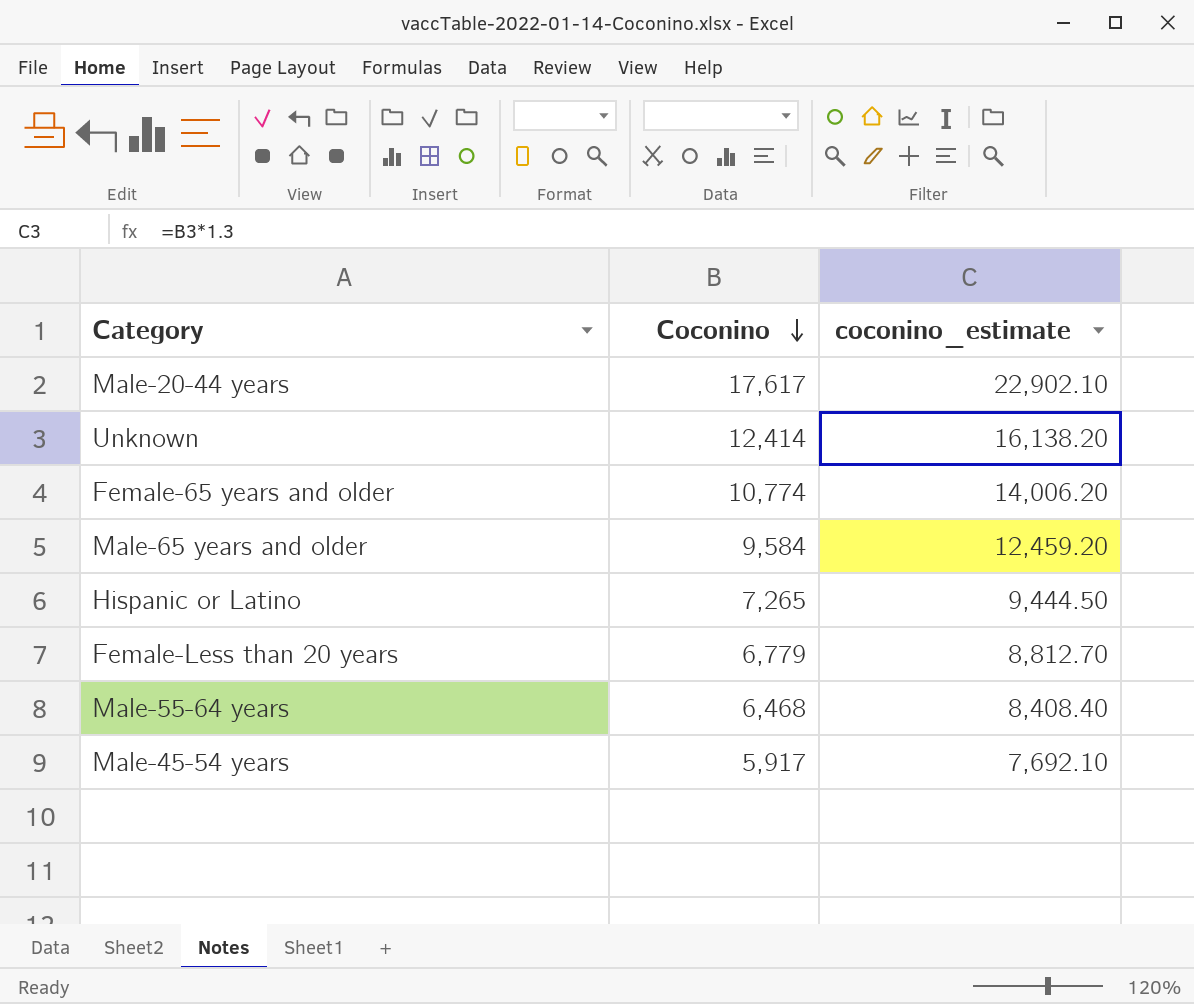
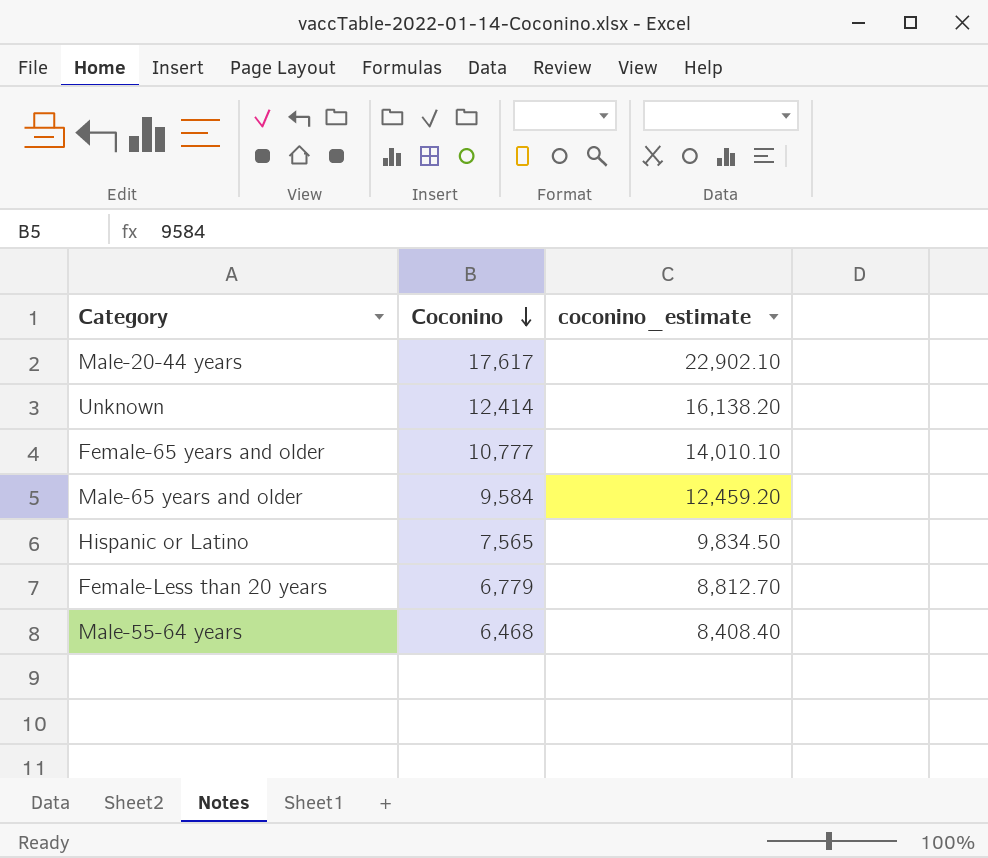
row Male-45-54 years: 5,917 | 7,692.10 -> none
Female-65 years and older | Coconino: 10,774 -> 10,777
Female-65 years and older | coconino_estimate: 14,006.20 -> 14,010.10
Hispanic or Latino | Coconino: 7,265 -> 7,565
Hispanic or Latino | coconino_estimate: 9,444.50 -> 9,834.50

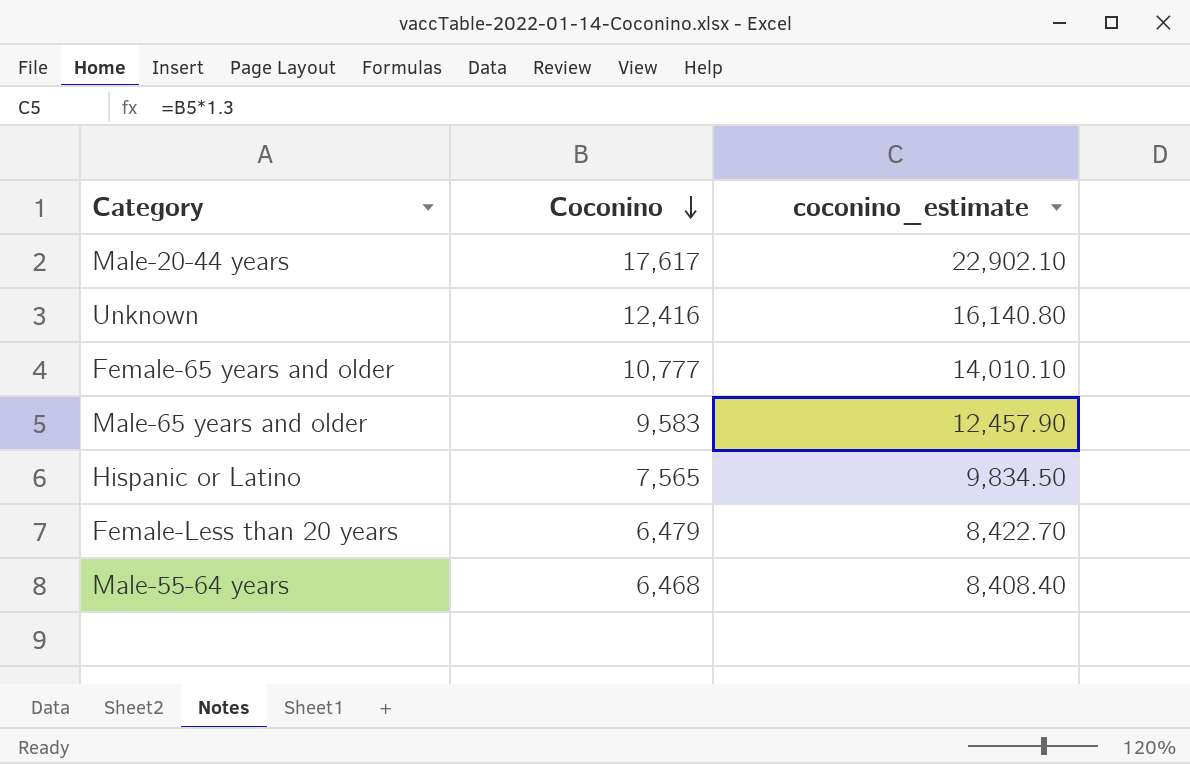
Unknown | Coconino: 12,414 -> 12,416
Unknown | coconino_estimate: 16,138.20 -> 16,140.80
Male-65 years and older | Coconino: 9,584 -> 9,583
Male-65 years and older | coconino_estimate: 12,459.20 -> 12,457.90
Female-Less than 20 years | Coconino: 6,779 -> 6,479
Female-Less than 20 years | coconino_estimate: 8,812.70 -> 8,422.70

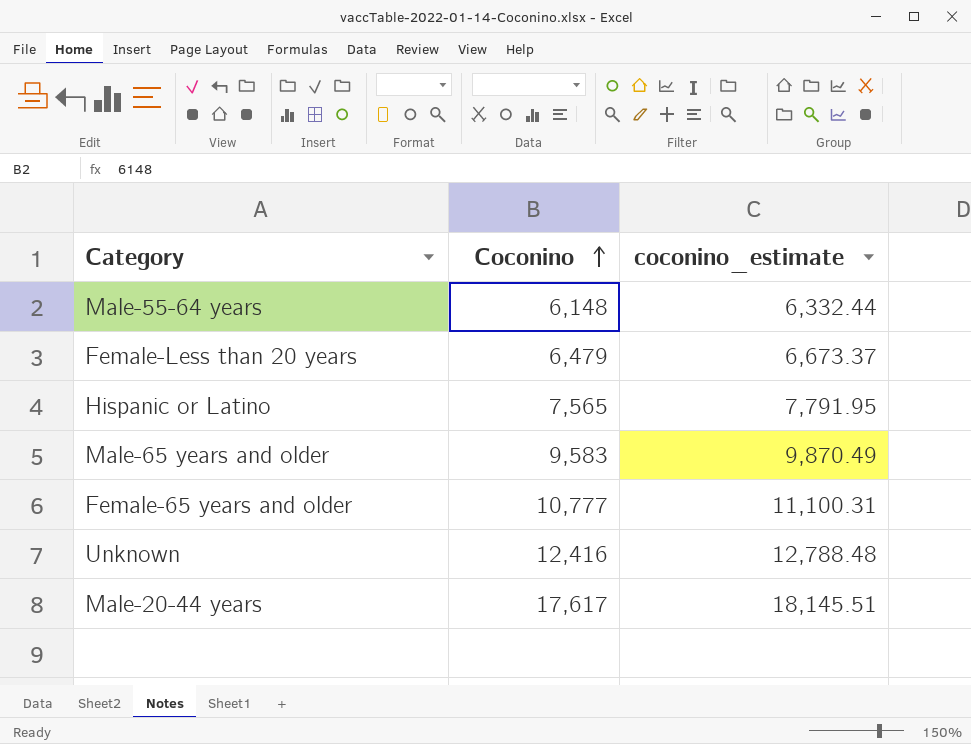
row order: Coconino descending -> Coconino ascending
column coconino_estimate | formula: [Coconino] * 1.3 -> [Coconino] * 1.03
Male-55-64 years | Coconino: 6,468 -> 6,148

